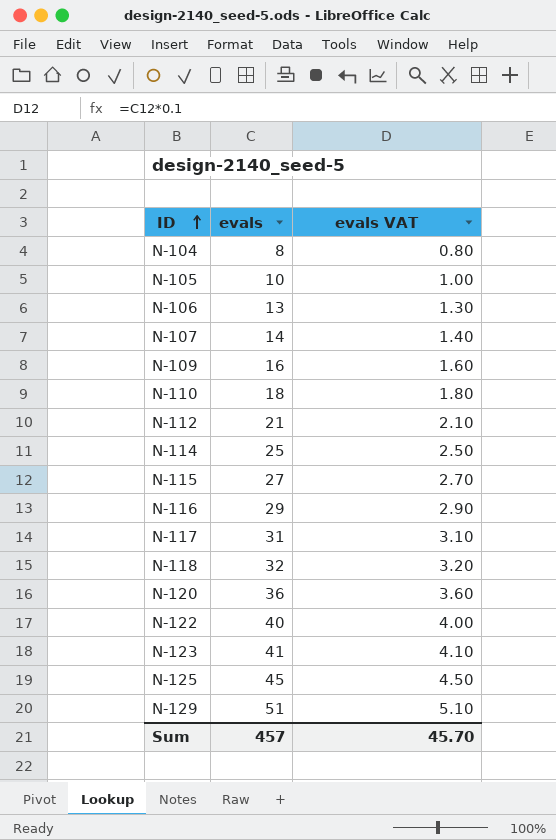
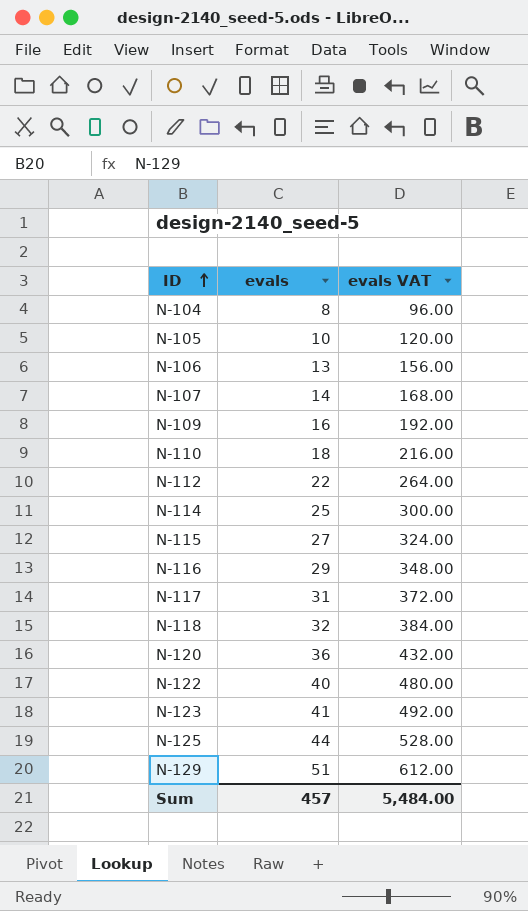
column evals VAT | formula: [evals] * 0.1 -> [evals] * 12
N-112 | evals: 21 -> 22
N-125 | evals: 45 -> 44
Sum | evals VAT: 45.70 -> 5,484.00

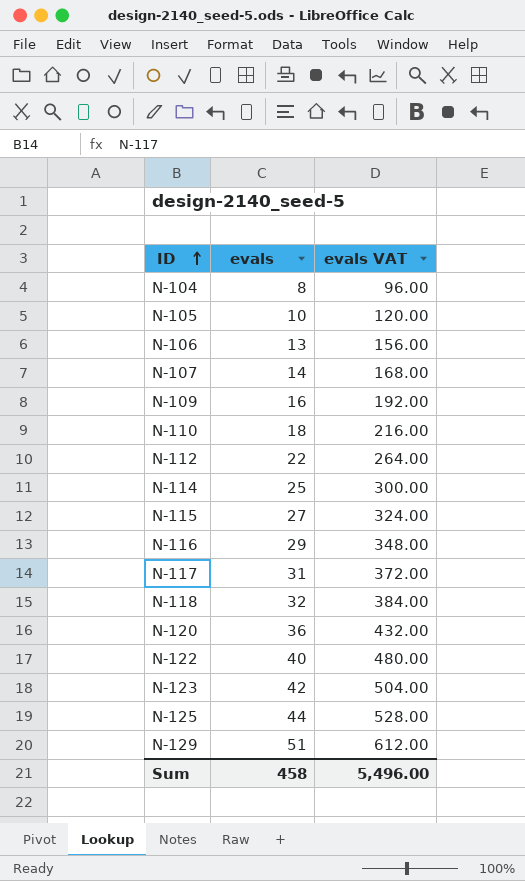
N-123 | evals: 41 -> 42
N-123 | evals VAT: 492.00 -> 504.00
Sum | evals: 457 -> 458
Sum | evals VAT: 5,484.00 -> 5,496.00

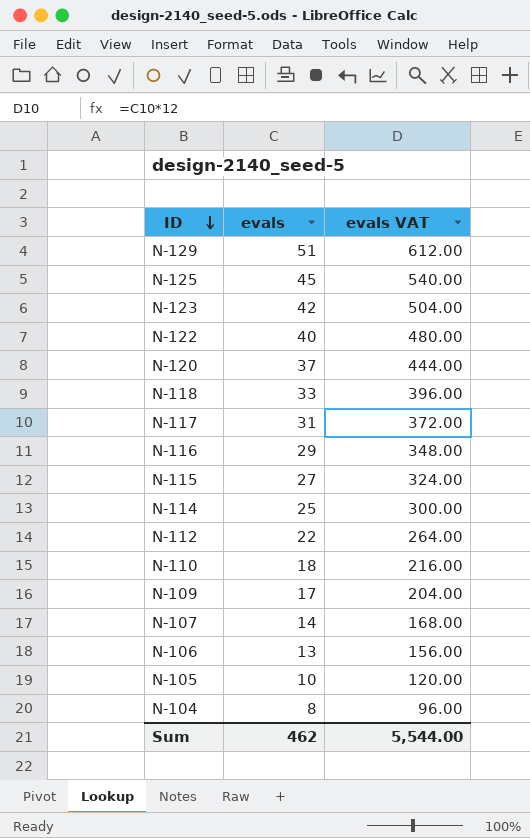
row order: ID ascending -> ID descending
N-125 | evals: 44 -> 45
N-125 | evals VAT: 528.00 -> 540.00
N-120 | evals: 36 -> 37
N-120 | evals VAT: 432.00 -> 444.00
N-118 | evals: 32 -> 33
N-118 | evals VAT: 384.00 -> 396.00
N-109 | evals: 16 -> 17
N-109 | evals VAT: 192.00 -> 204.00
Sum | evals: 458 -> 462
Sum | evals VAT: 5,496.00 -> 5,544.00

